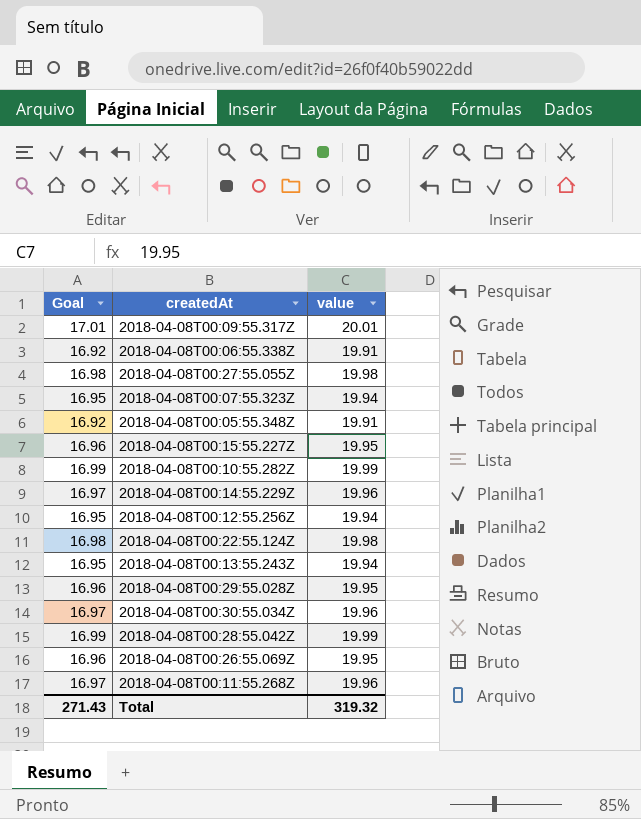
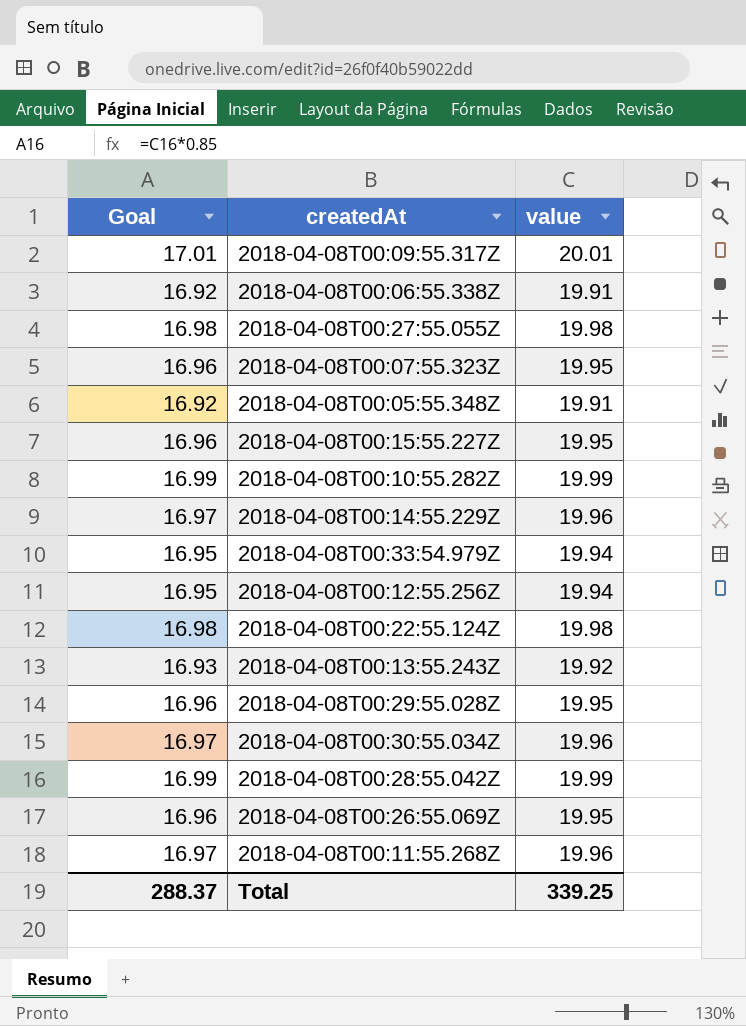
2018-04-08T00:07:55.323Z | Goal: 16.95 -> 16.96
2018-04-08T00:07:55.323Z | value: 19.94 -> 19.95
row 2018-04-08T00:33:54.979Z: none -> 16.95 | 19.94
2018-04-08T00:13:55.243Z | Goal: 16.95 -> 16.93
2018-04-08T00:13:55.243Z | value: 19.94 -> 19.92
Total | Goal: 271.43 -> 288.37
Total | value: 319.32 -> 339.25

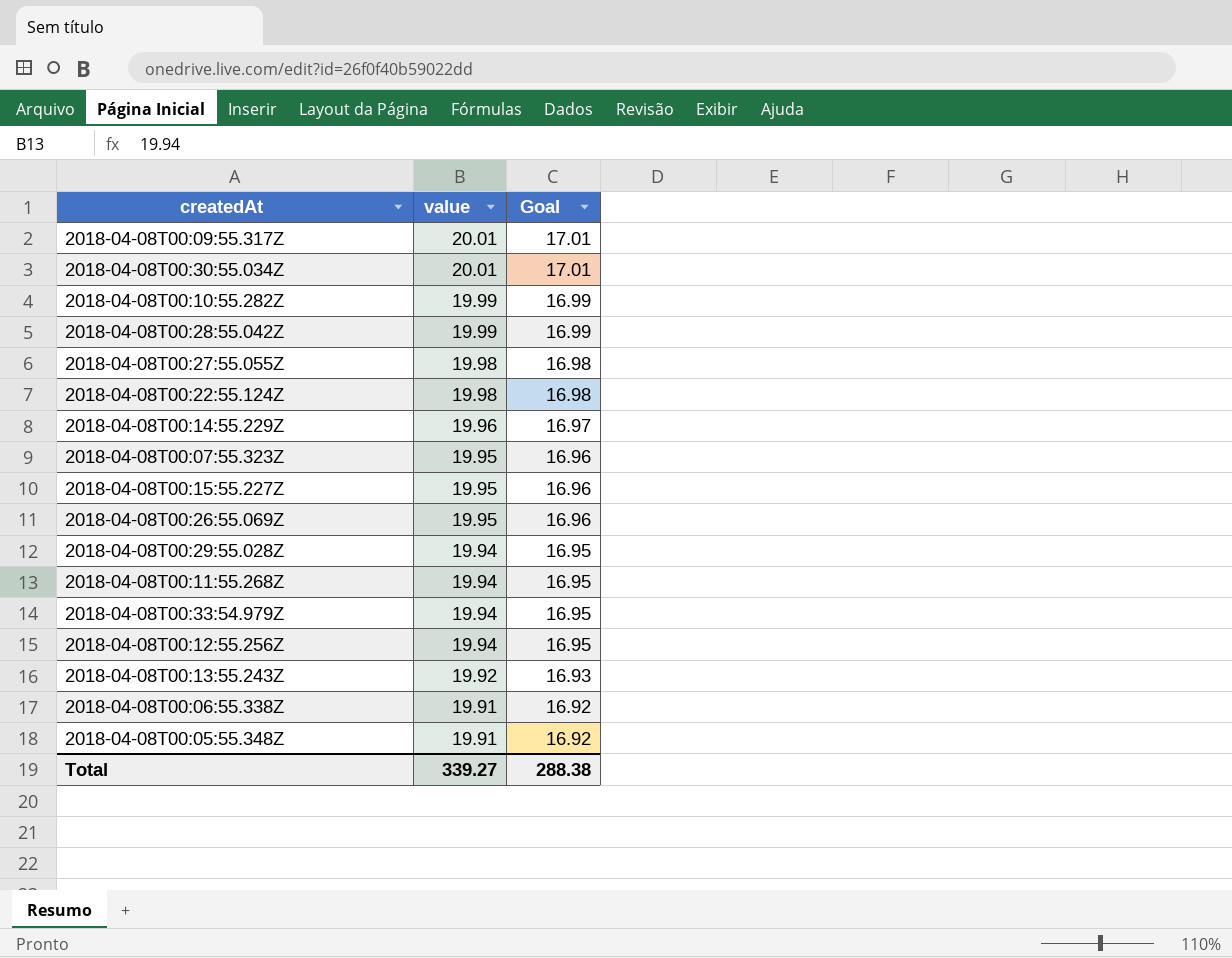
row order: none -> value descending
column Goal | position: 1 -> 3
2018-04-08T00:30:55.034Z | value: 19.96 -> 20.01
2018-04-08T00:30:55.034Z | Goal: 16.97 -> 17.01
2018-04-08T00:29:55.028Z | value: 19.95 -> 19.94
2018-04-08T00:29:55.028Z | Goal: 16.96 -> 16.95
2018-04-08T00:11:55.268Z | value: 19.96 -> 19.94
2018-04-08T00:11:55.268Z | Goal: 16.97 -> 16.95
Total | value: 339.25 -> 339.27
Total | Goal: 288.37 -> 288.38

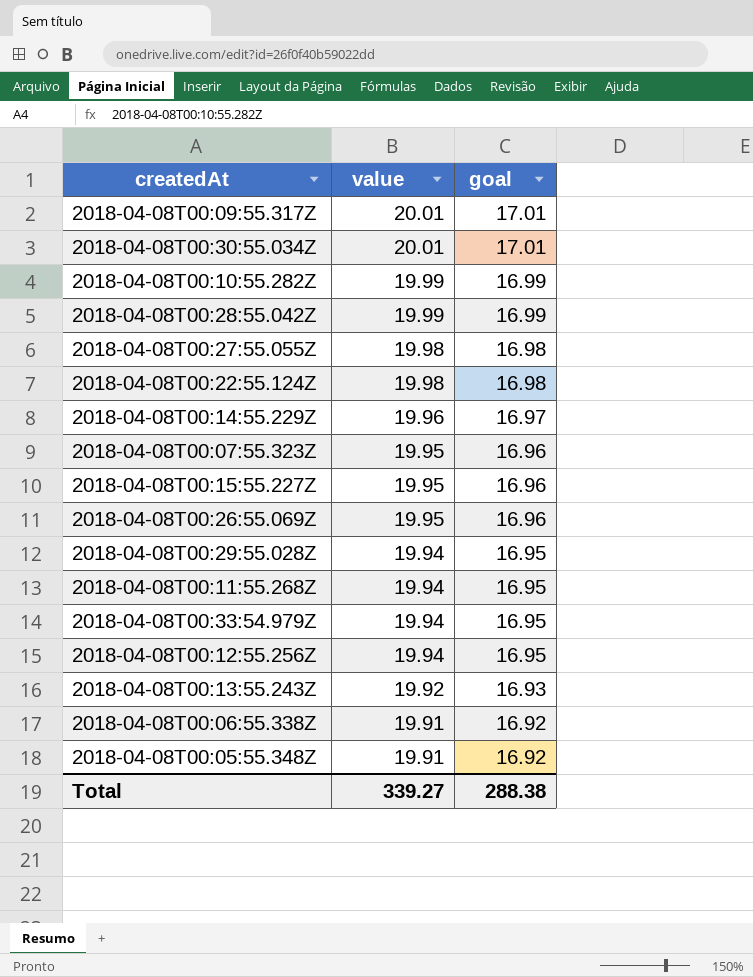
column name: Goal -> goal

